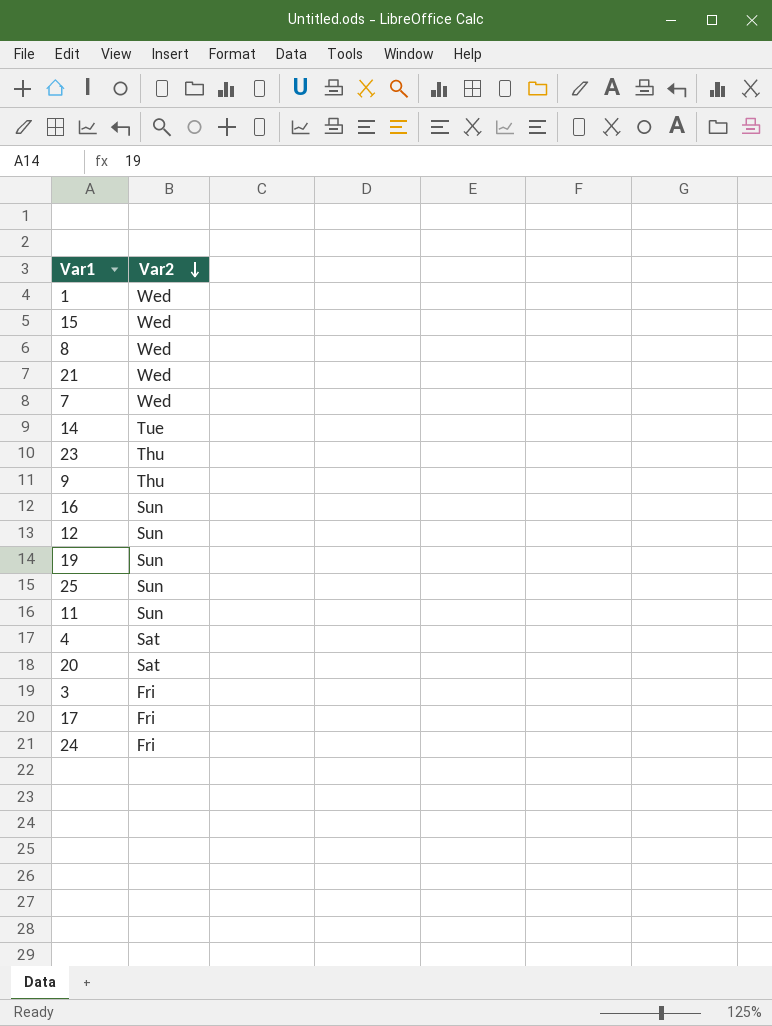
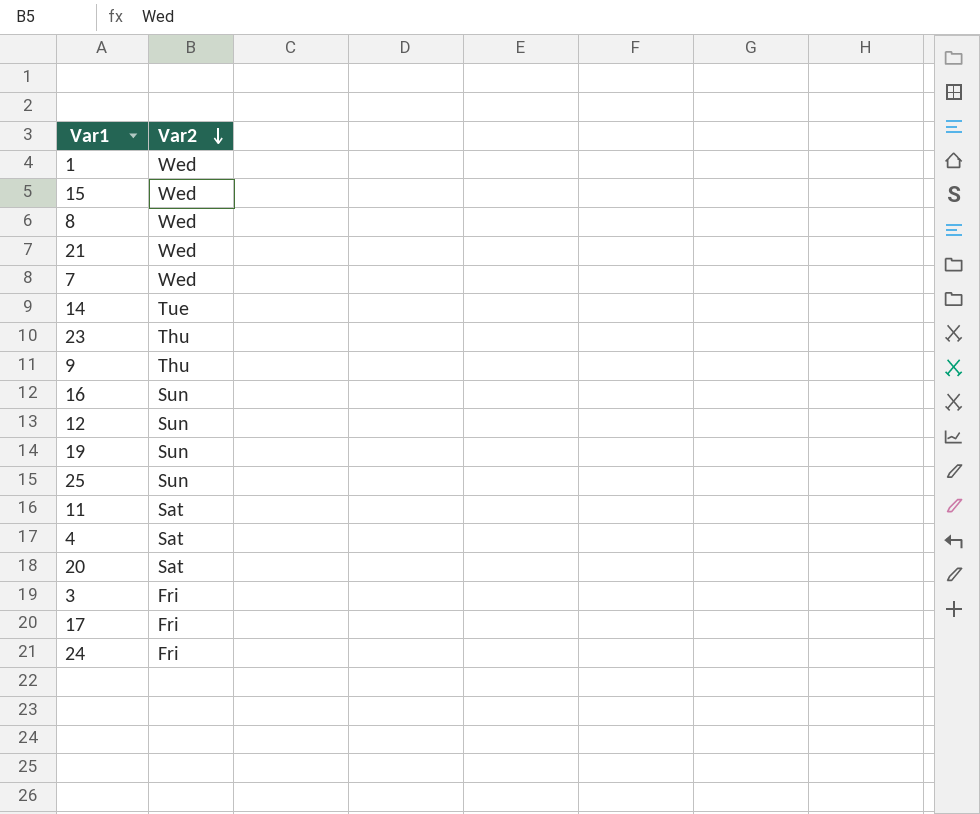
11 | Var2: Sun -> Sat

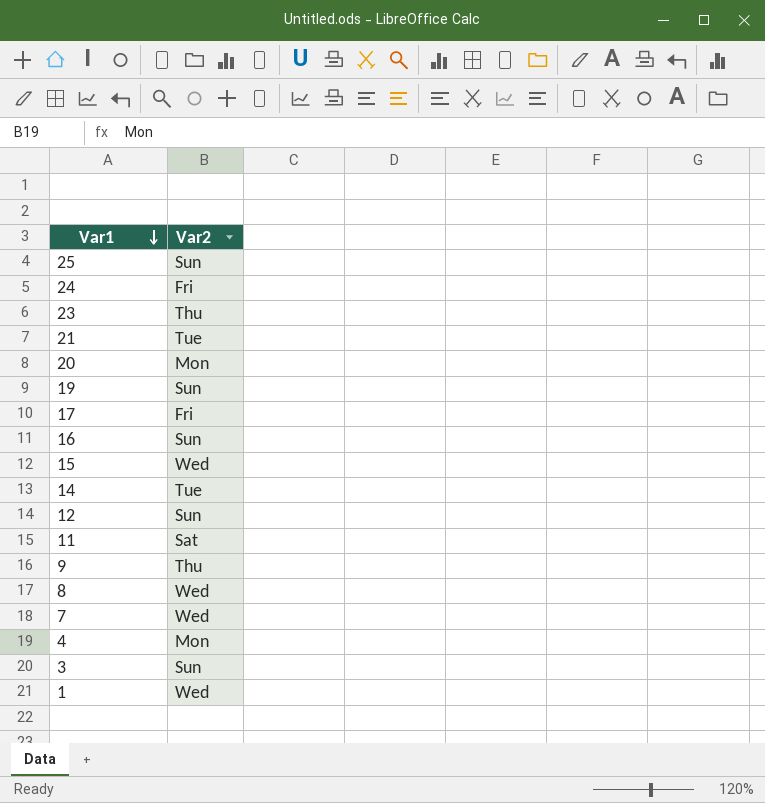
row order: Var2 descending -> Var1 descending
21 | Var2: Wed -> Tue
20 | Var2: Sat -> Mon
4 | Var2: Sat -> Mon
3 | Var2: Fri -> Sun

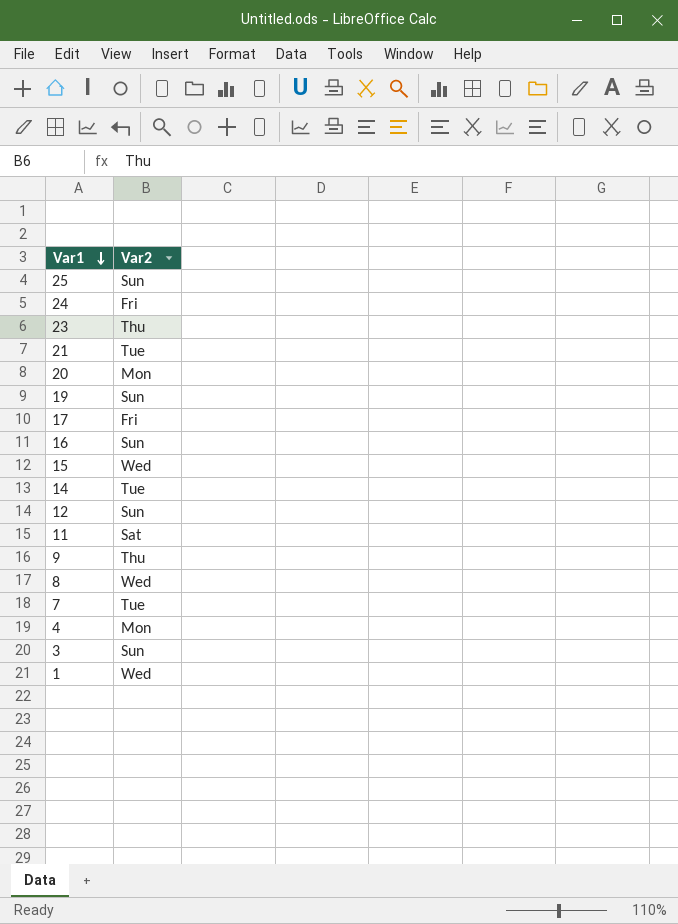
7 | Var2: Wed -> Tue

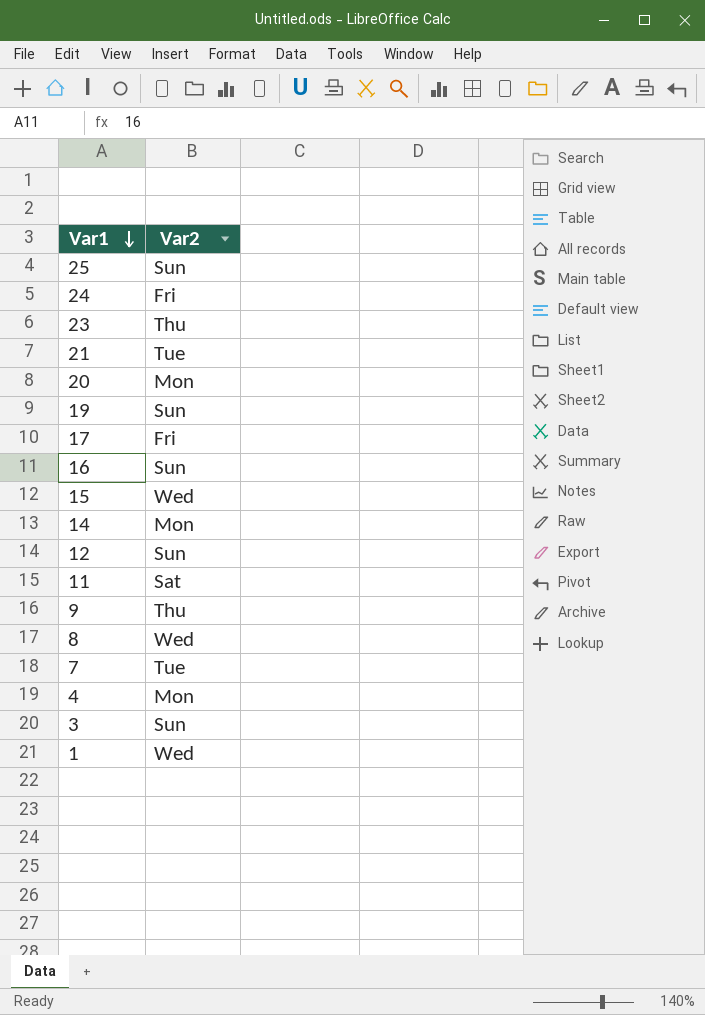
14 | Var2: Tue -> Mon

